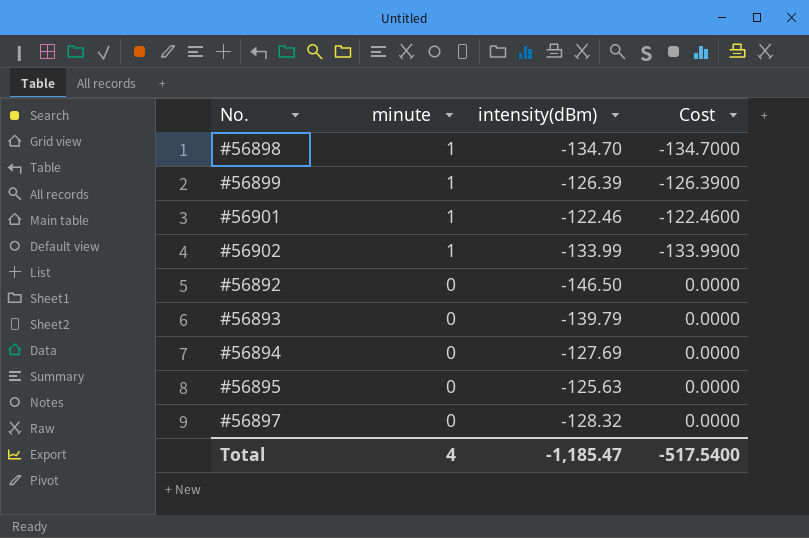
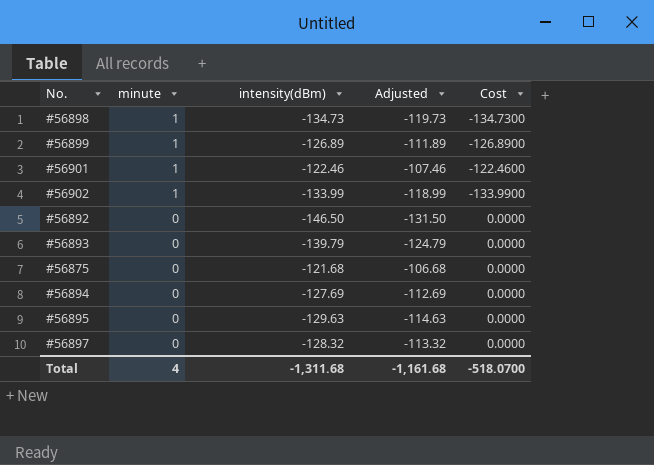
column Adjusted | formula: none -> [intensity(dBm)] + 15
#56898 | intensity(dBm): -134.70 -> -134.73
#56898 | Cost: -134.7000 -> -134.7300
#56899 | intensity(dBm): -126.39 -> -126.89
#56899 | Cost: -126.3900 -> -126.8900
row #56875: none -> 0 | -121.68 | -106.68 | 0.0000
#56895 | intensity(dBm): -125.63 -> -129.63
Total | intensity(dBm): -1,185.47 -> -1,311.68
Total | Cost: -517.5400 -> -518.0700

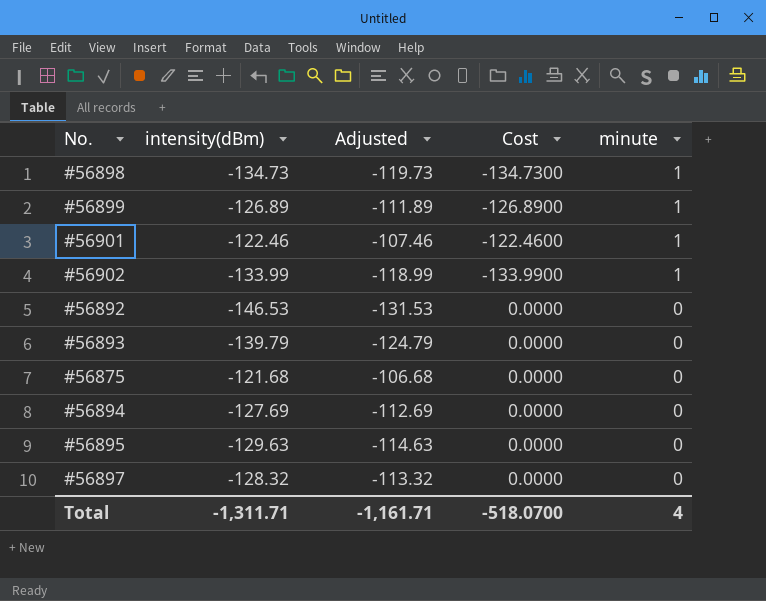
column minute | position: 2 -> 5
#56892 | intensity(dBm): -146.50 -> -146.53
#56892 | Adjusted: -131.50 -> -131.53
Total | intensity(dBm): -1,311.68 -> -1,311.71
Total | Adjusted: -1,161.68 -> -1,161.71

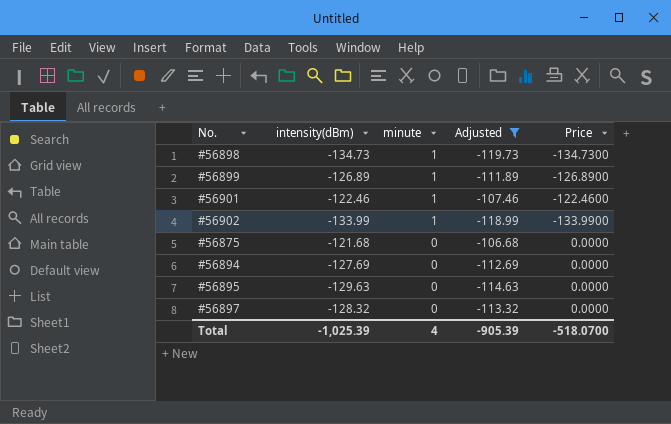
filter: none -> Adjusted >= -119.73
column minute | position: 5 -> 3
column name: Cost -> Price
Total | intensity(dBm): -1,311.71 -> -1,025.39
Total | Adjusted: -1,161.71 -> -905.39

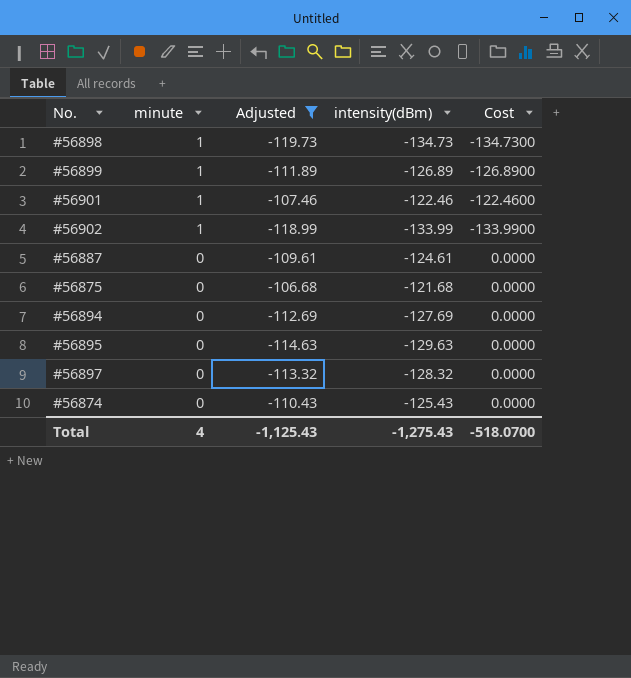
column intensity(dBm) | position: 2 -> 4
column name: Price -> Cost
row #56887: none -> 0 | -109.61 | -124.61 | 0.0000
row #56874: none -> 0 | -110.43 | -125.43 | 0.0000
Total | Adjusted: -905.39 -> -1,125.43
Total | intensity(dBm): -1,025.39 -> -1,275.43

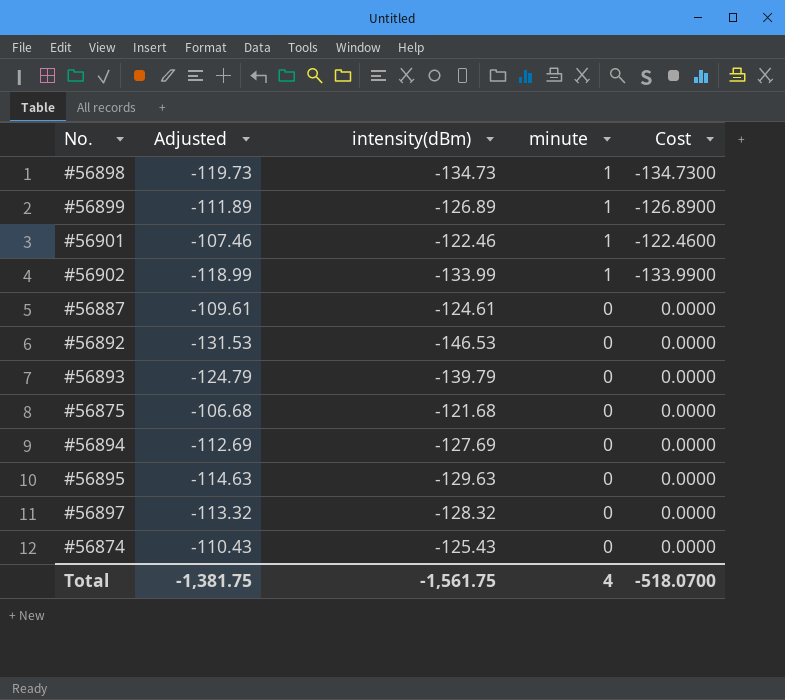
filter: Adjusted >= -119.73 -> none
column minute | position: 2 -> 4
Total | Adjusted: -1,125.43 -> -1,381.75
Total | intensity(dBm): -1,275.43 -> -1,561.75

